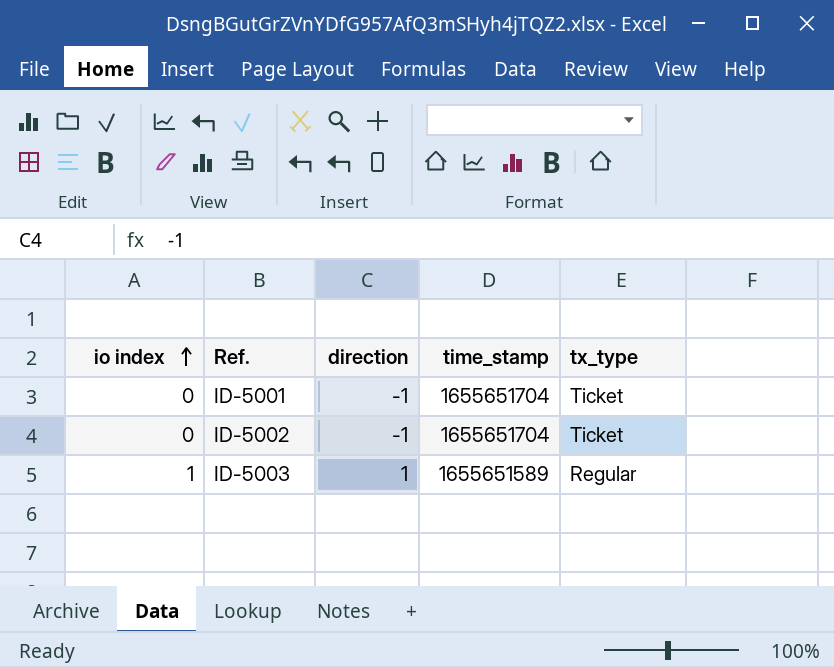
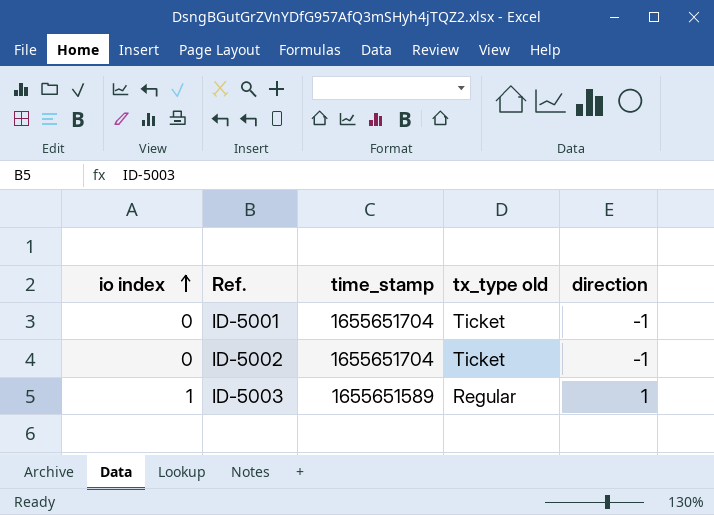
column name: tx_type -> tx_type old
column direction | position: 3 -> 5

